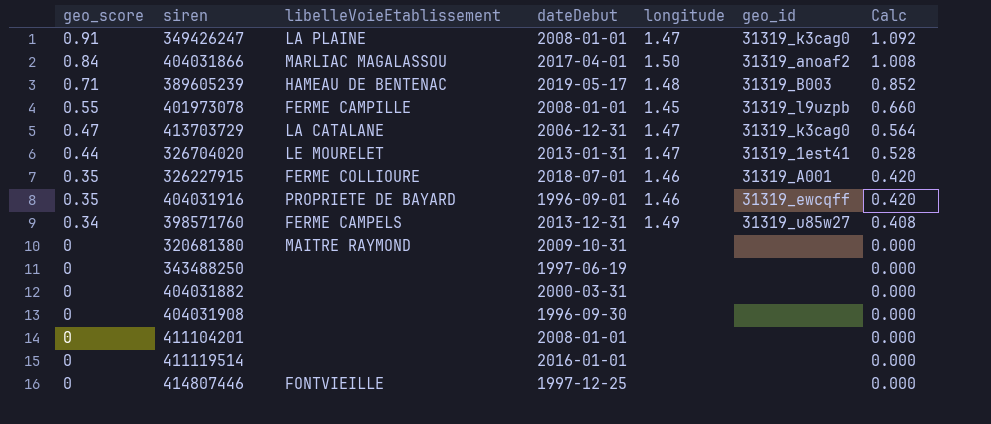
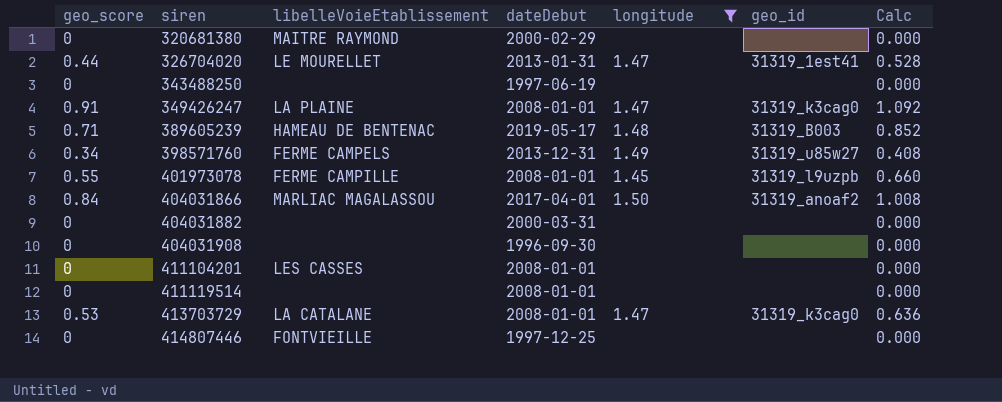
filter: none -> longitude != 1.46
row order: geo_score descending -> siren ascending
320681380 | dateDebut: 2009-10-31 -> 2000-02-29
326704020 | libelleVoieEtablissement: LE MOURELET -> LE MOURELLET
411104201 | libelleVoieEtablissement: none -> LES CASSES
411119514 | dateDebut: 2016-01-01 -> 2008-01-01
413703729 | geo_score: 0.47 -> 0.53
413703729 | dateDebut: 2006-12-31 -> 2008-01-01
413703729 | Calc: 0.564 -> 0.636

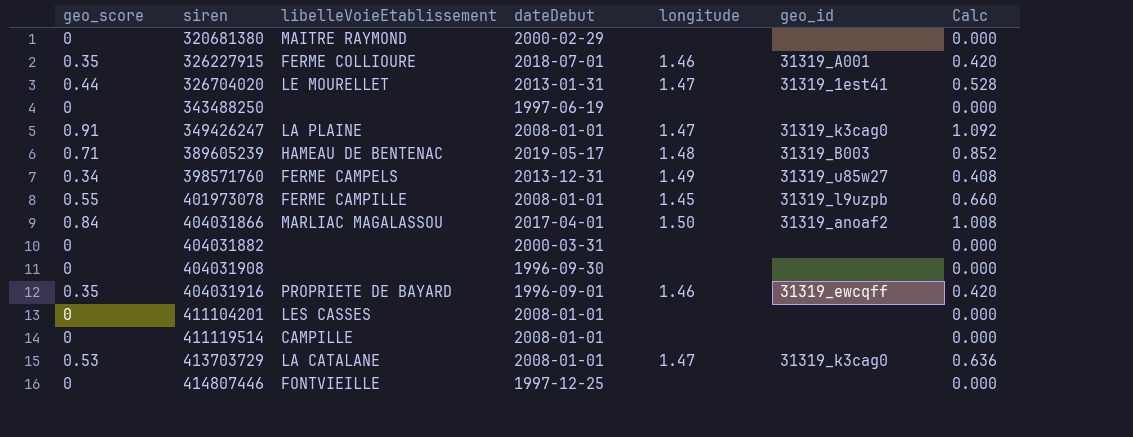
filter: longitude != 1.46 -> none
411119514 | libelleVoieEtablissement: none -> CAMPILLE

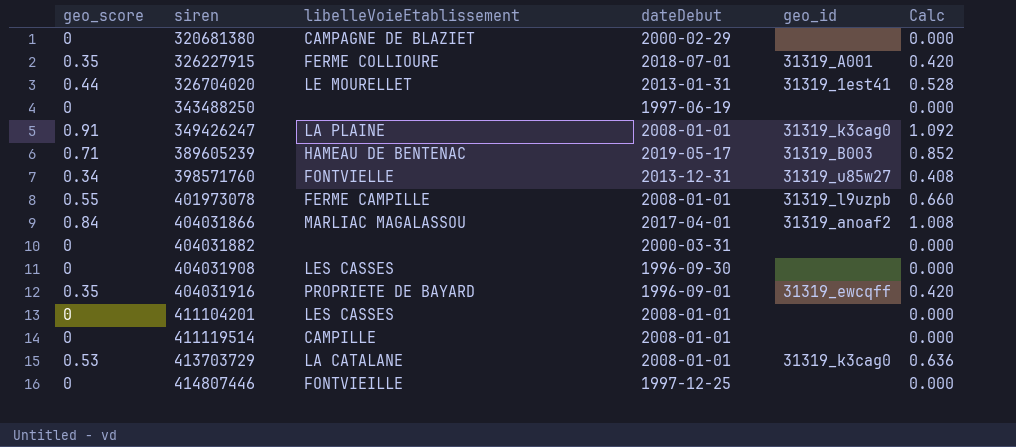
column longitude | position: 5 -> none
320681380 | libelleVoieEtablissement: MAITRE RAYMOND -> CAMPAGNE DE BLAZIET
398571760 | libelleVoieEtablissement: FERME CAMPELS -> FONTVIELLE
404031908 | libelleVoieEtablissement: none -> LES CASSES

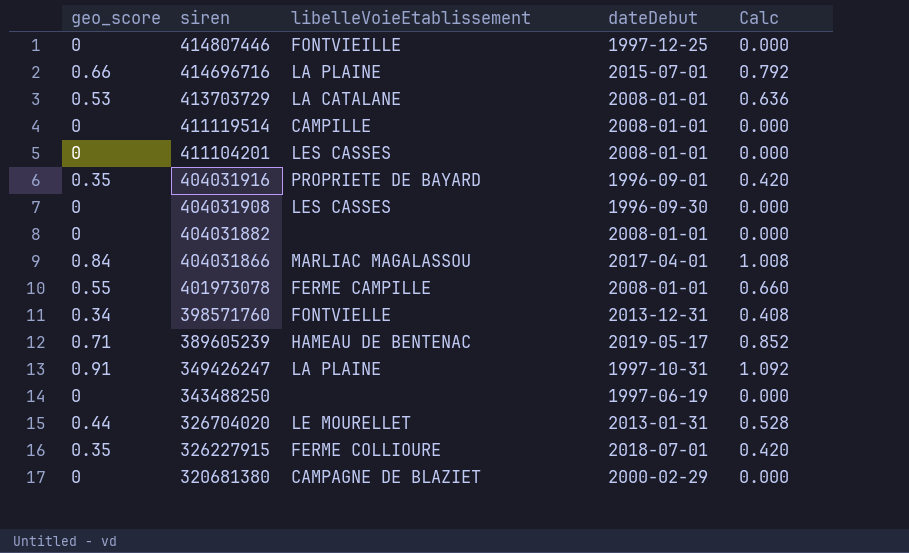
row order: siren ascending -> siren descending
column geo_id | position: 5 -> none
row 414696716: none -> 0.66 | LA PLAINE | 2015-07-01 | 0.792
404031882 | dateDebut: 2000-03-31 -> 2008-01-01
349426247 | dateDebut: 2008-01-01 -> 1997-10-31

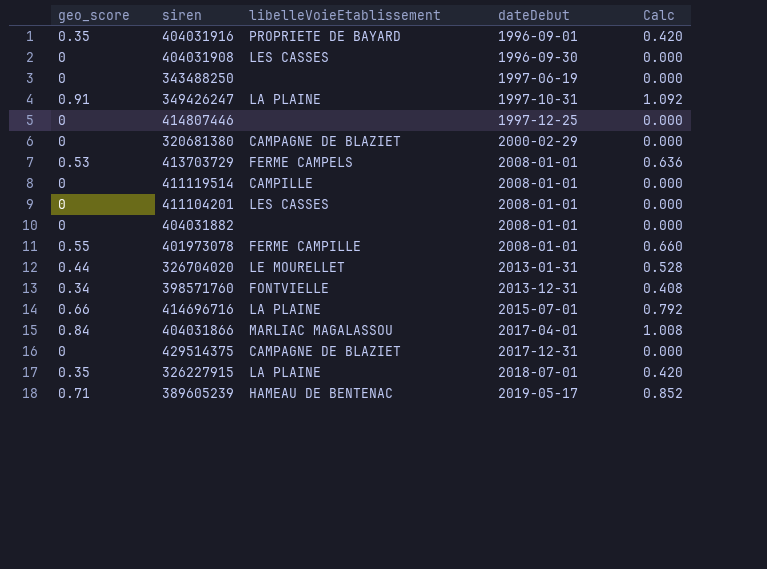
row order: siren descending -> dateDebut ascending
414807446 | libelleVoieEtablissement: FONTVIEILLE -> none
413703729 | libelleVoieEtablissement: LA CATALANE -> FERME CAMPELS
row 429514375: none -> 0 | CAMPAGNE DE BLAZIET | 2017-12-31 | 0.000
326227915 | libelleVoieEtablissement: FERME COLLIOURE -> LA PLAINE

